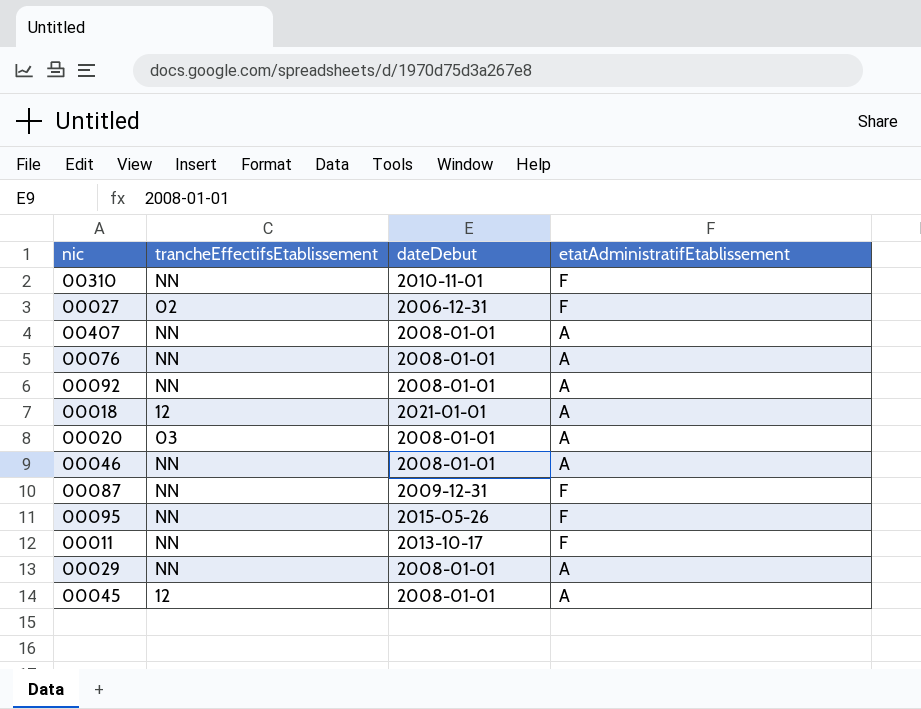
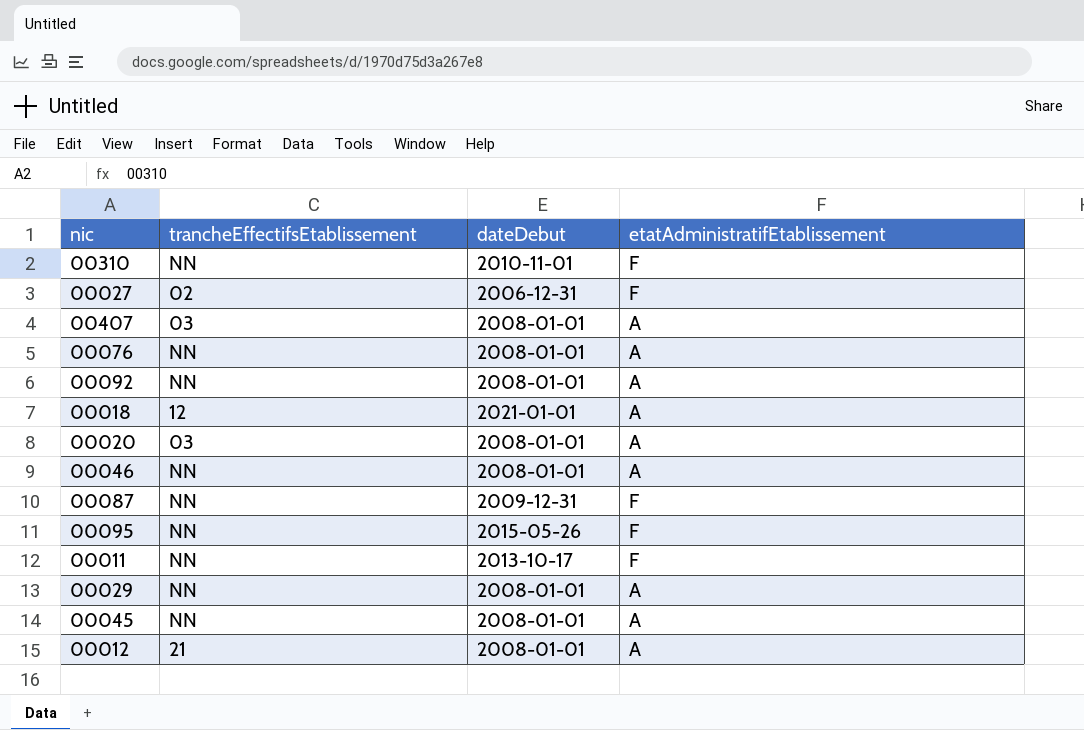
00407 | trancheEffectifsEtablissement: NN -> 03
00045 | trancheEffectifsEtablissement: 12 -> NN
row 00012: none -> 21 | 2008-01-01 | A

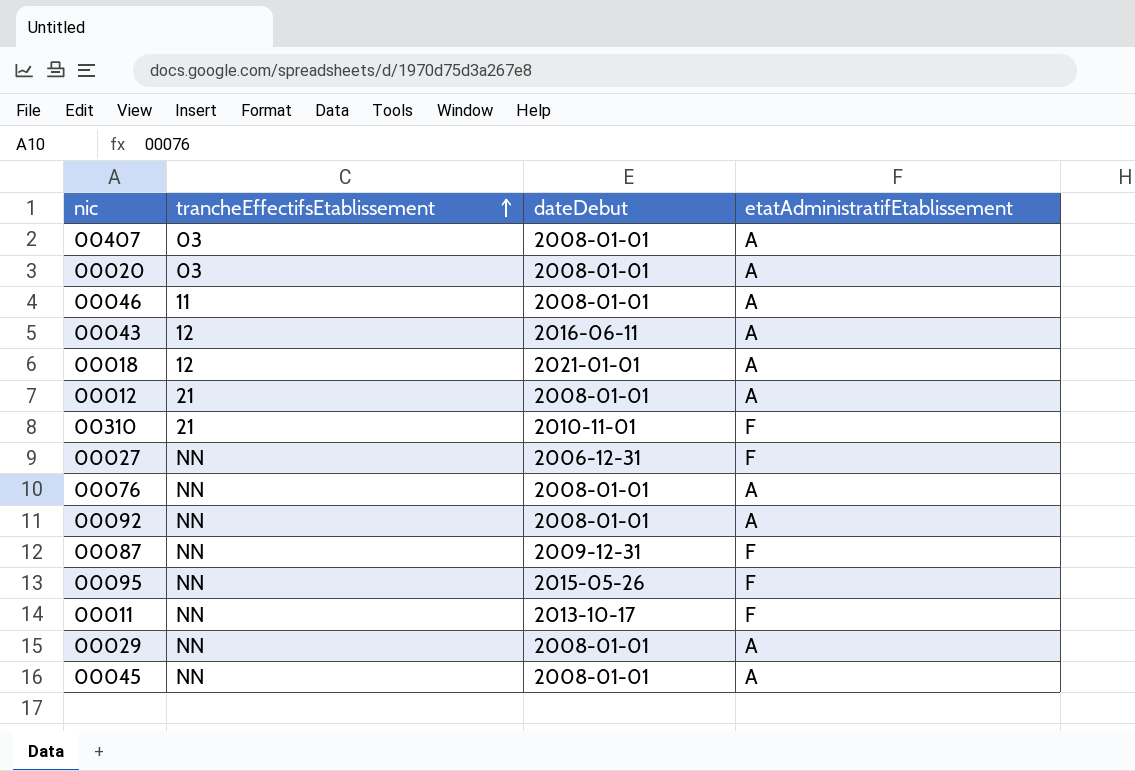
row order: none -> trancheEffectifsEtablissement ascending
00046 | trancheEffectifsEtablissement: NN -> 11
row 00043: none -> 12 | 2016-06-11 | A
00310 | trancheEffectifsEtablissement: NN -> 21
00027 | trancheEffectifsEtablissement: 02 -> NN

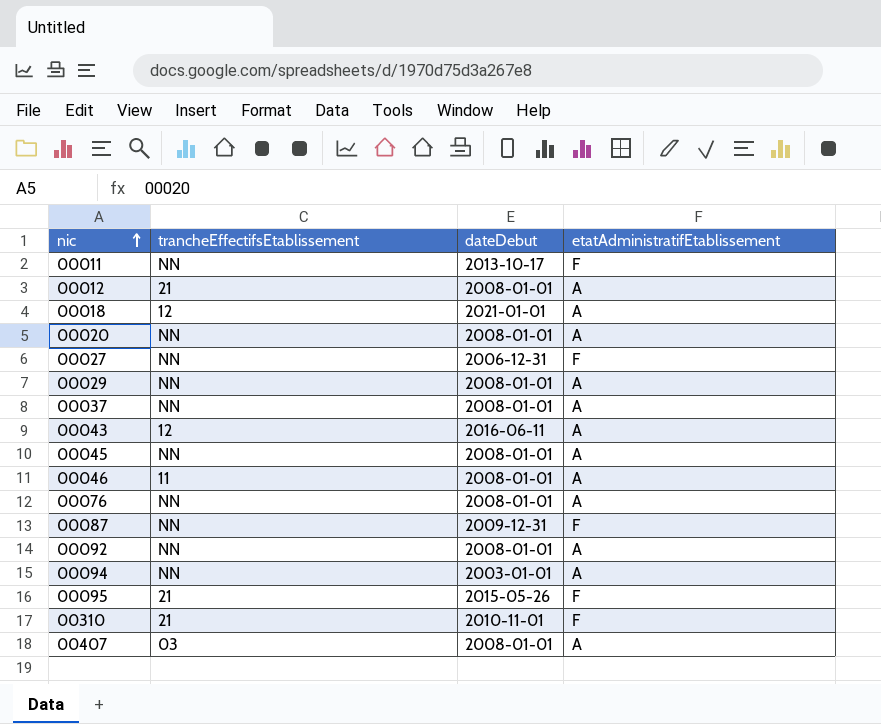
row order: trancheEffectifsEtablissement ascending -> nic ascending
00020 | trancheEffectifsEtablissement: 03 -> NN
row 00037: none -> NN | 2008-01-01 | A
row 00094: none -> NN | 2003-01-01 | A
00095 | trancheEffectifsEtablissement: NN -> 21

